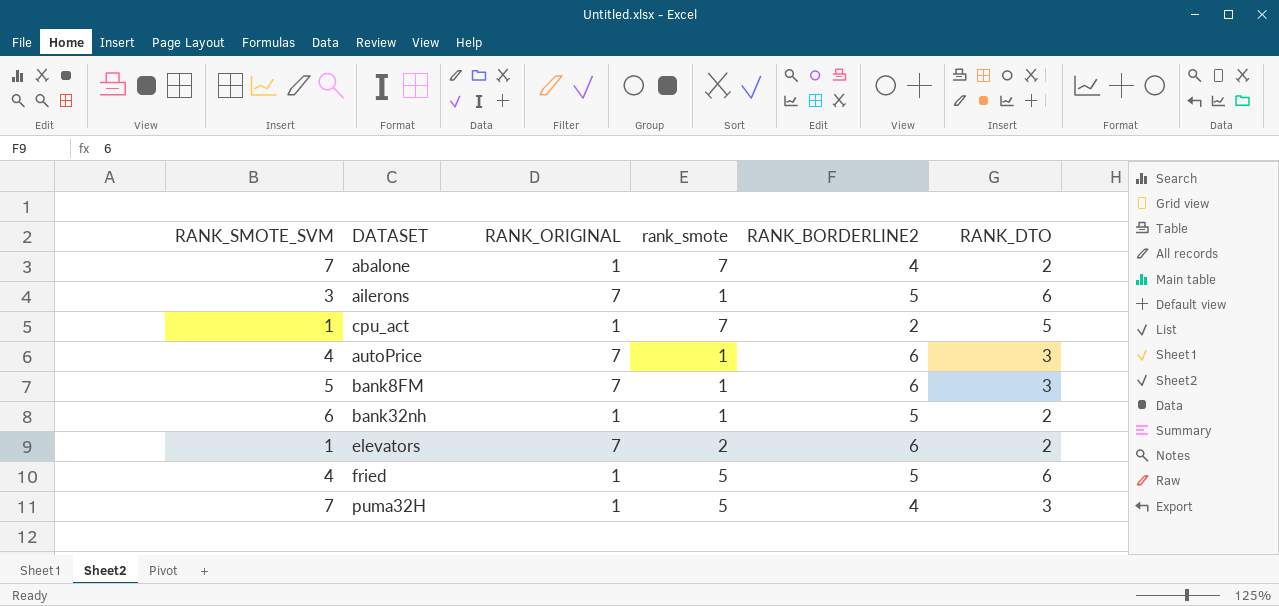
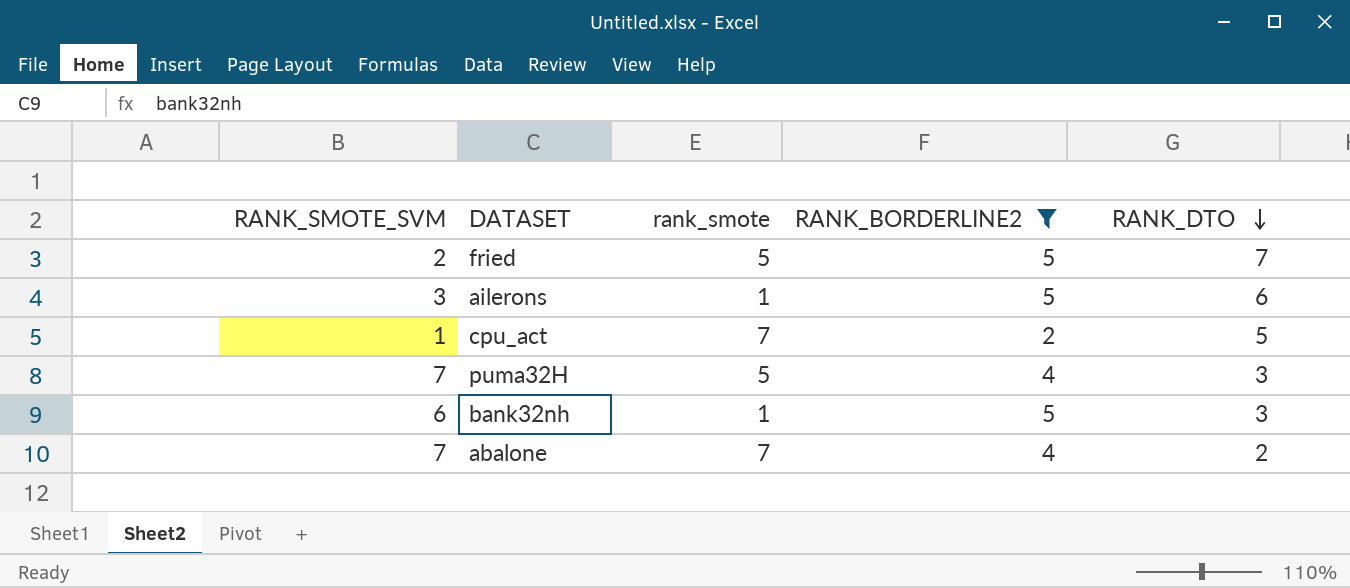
filter: none -> RANK_BORDERLINE2 != 6
row order: none -> RANK_DTO descending
column RANK_ORIGINAL | position: 3 -> none
fried | RANK_SMOTE_SVM: 4 -> 2
fried | RANK_DTO: 6 -> 7
bank32nh | RANK_DTO: 2 -> 3

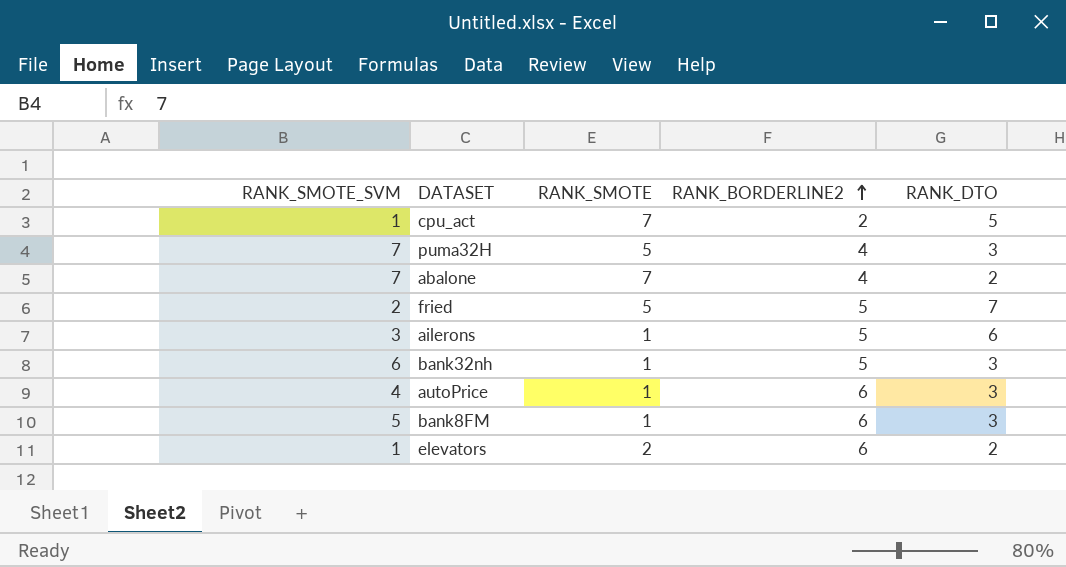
filter: RANK_BORDERLINE2 != 6 -> none
row order: RANK_DTO descending -> RANK_BORDERLINE2 ascending
column name: rank_smote -> RANK_SMOTE

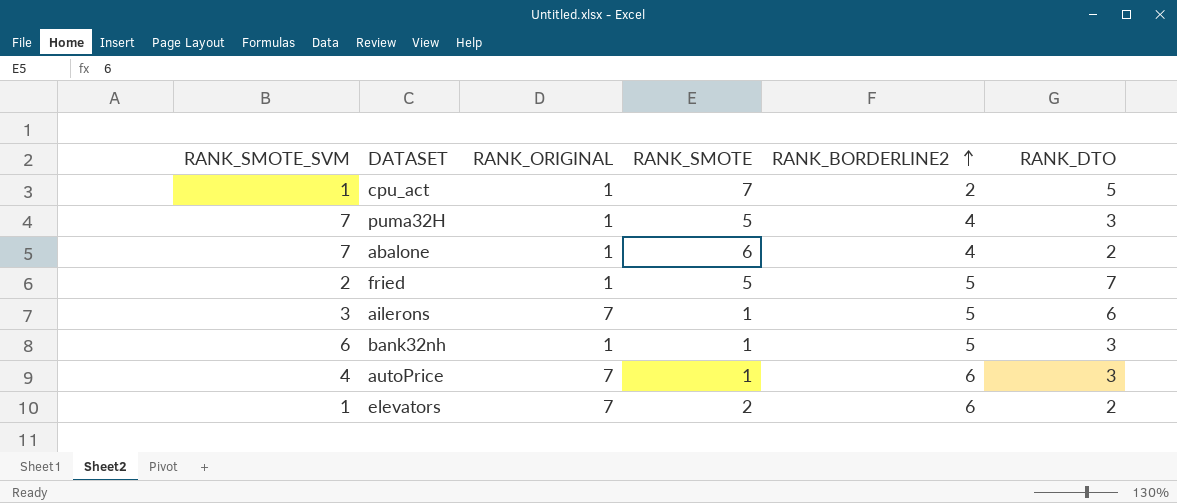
column RANK_ORIGINAL | position: none -> 3
row bank8FM: 5 | 1 | 6 | 3 -> none
abalone | RANK_SMOTE: 7 -> 6

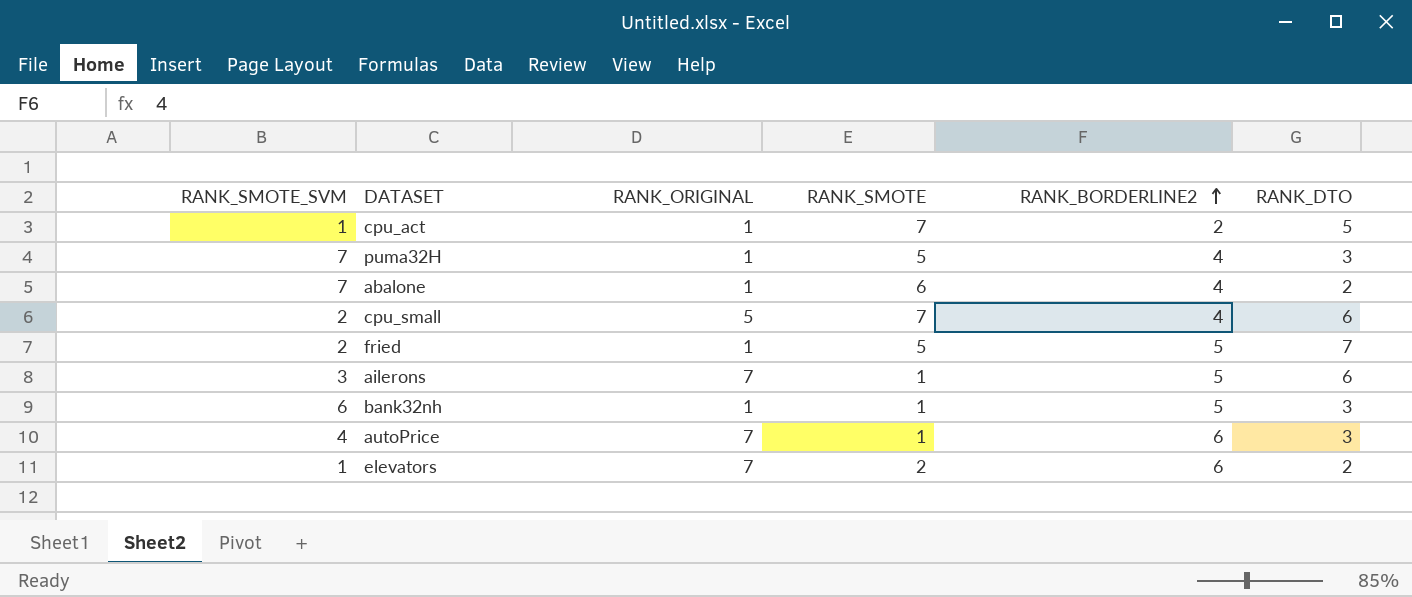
row cpu_small: none -> 2 | 5 | 7 | 4 | 6

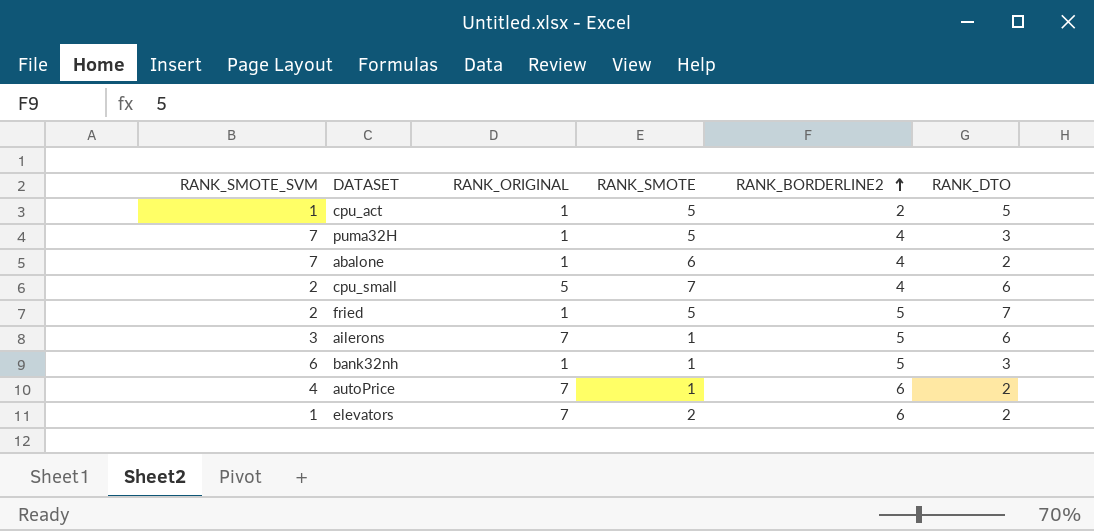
cpu_act | RANK_SMOTE: 7 -> 5
autoPrice | RANK_DTO: 3 -> 2

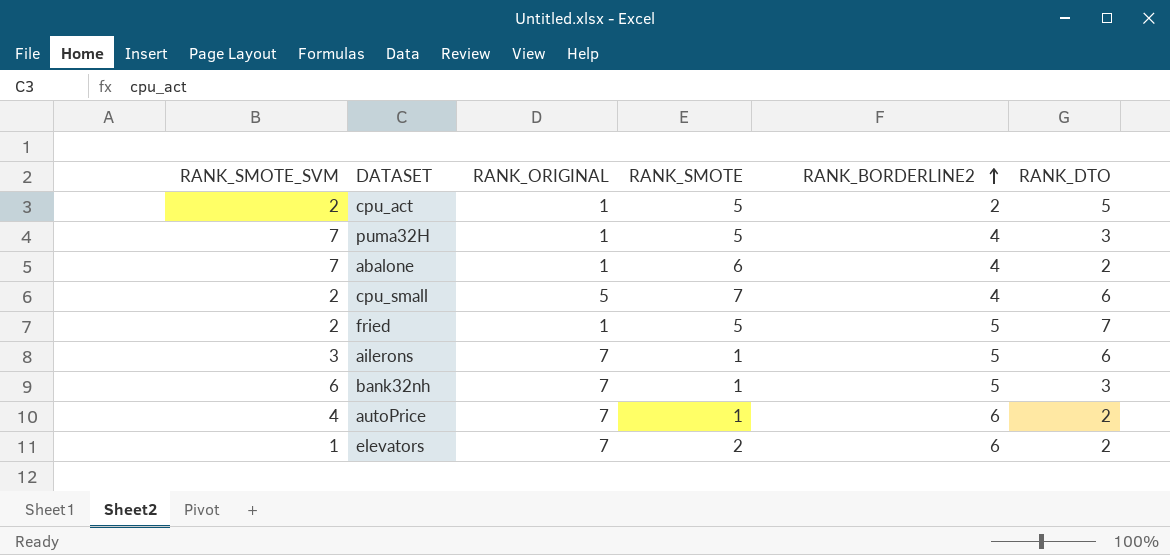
cpu_act | RANK_SMOTE_SVM: 1 -> 2
bank32nh | RANK_ORIGINAL: 1 -> 7

